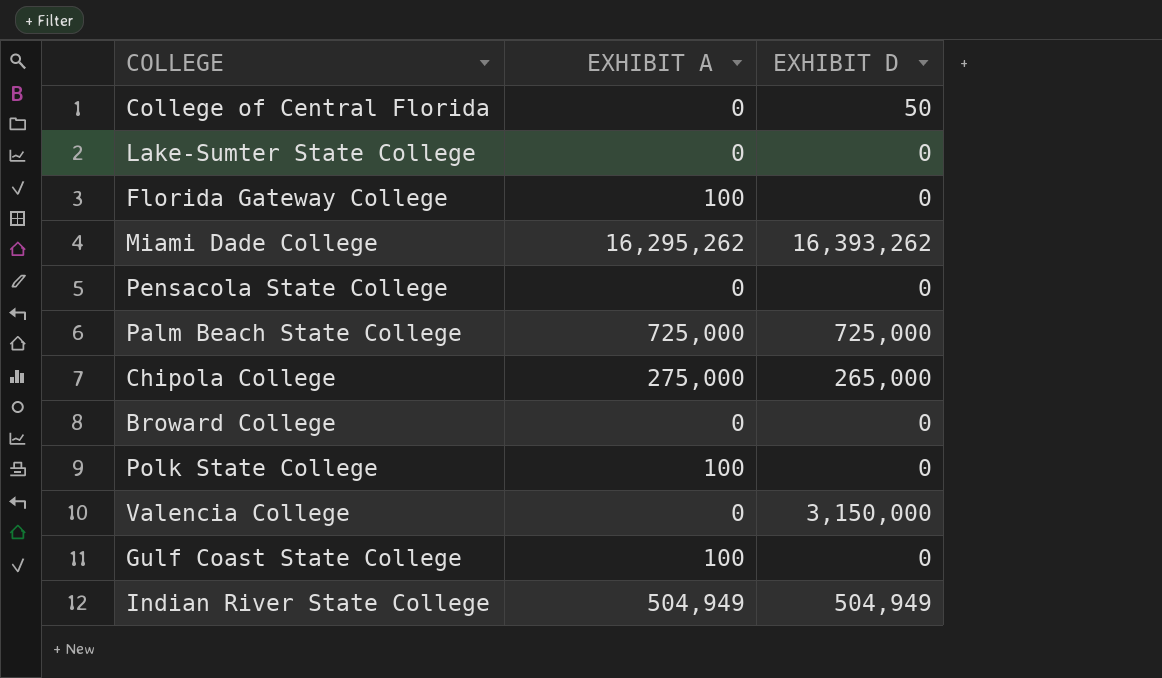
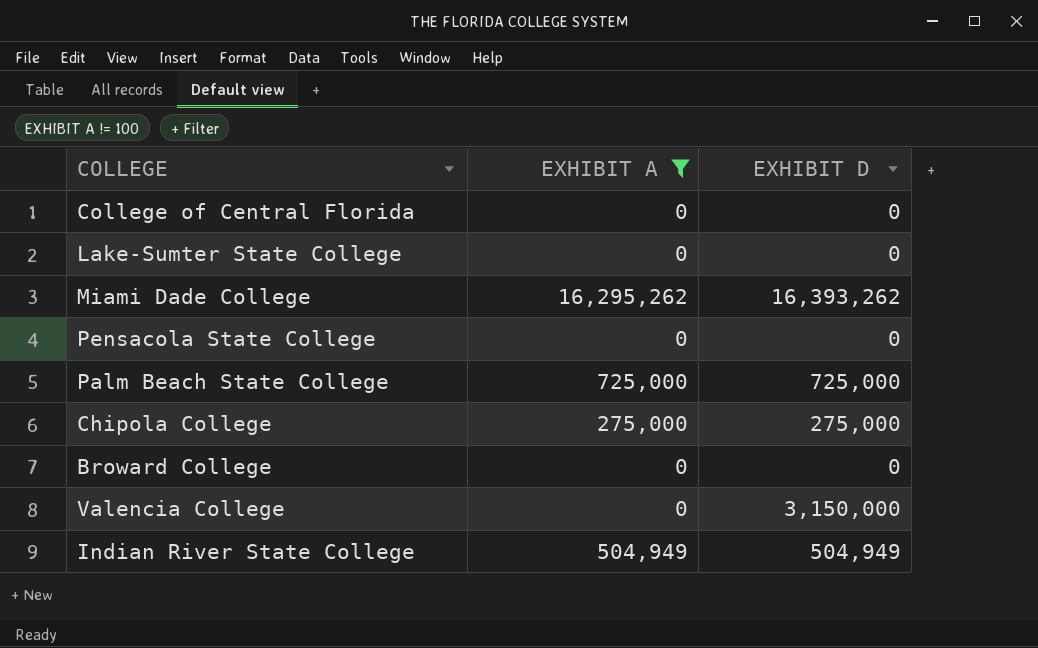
filter: none -> EXHIBIT A != 100
College of Central Florida | EXHIBIT D: 50 -> 0
Chipola College | EXHIBIT D: 265,000 -> 275,000

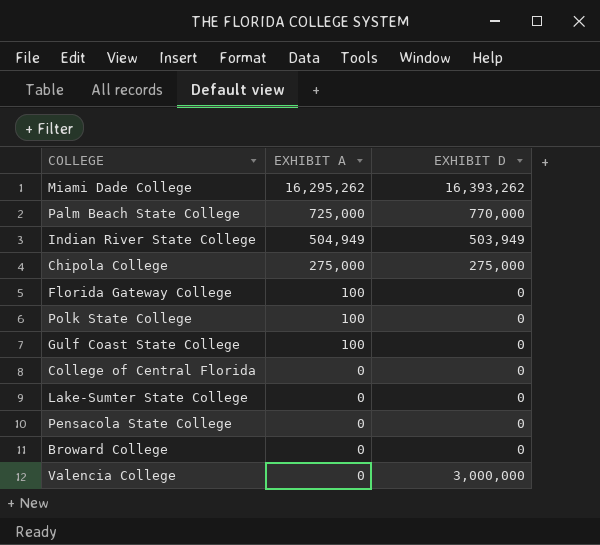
filter: EXHIBIT A != 100 -> none
row order: none -> EXHIBIT A descending
Palm Beach State College | EXHIBIT D: 725,000 -> 770,000
Indian River State College | EXHIBIT D: 504,949 -> 503,949
Valencia College | EXHIBIT D: 3,150,000 -> 3,000,000

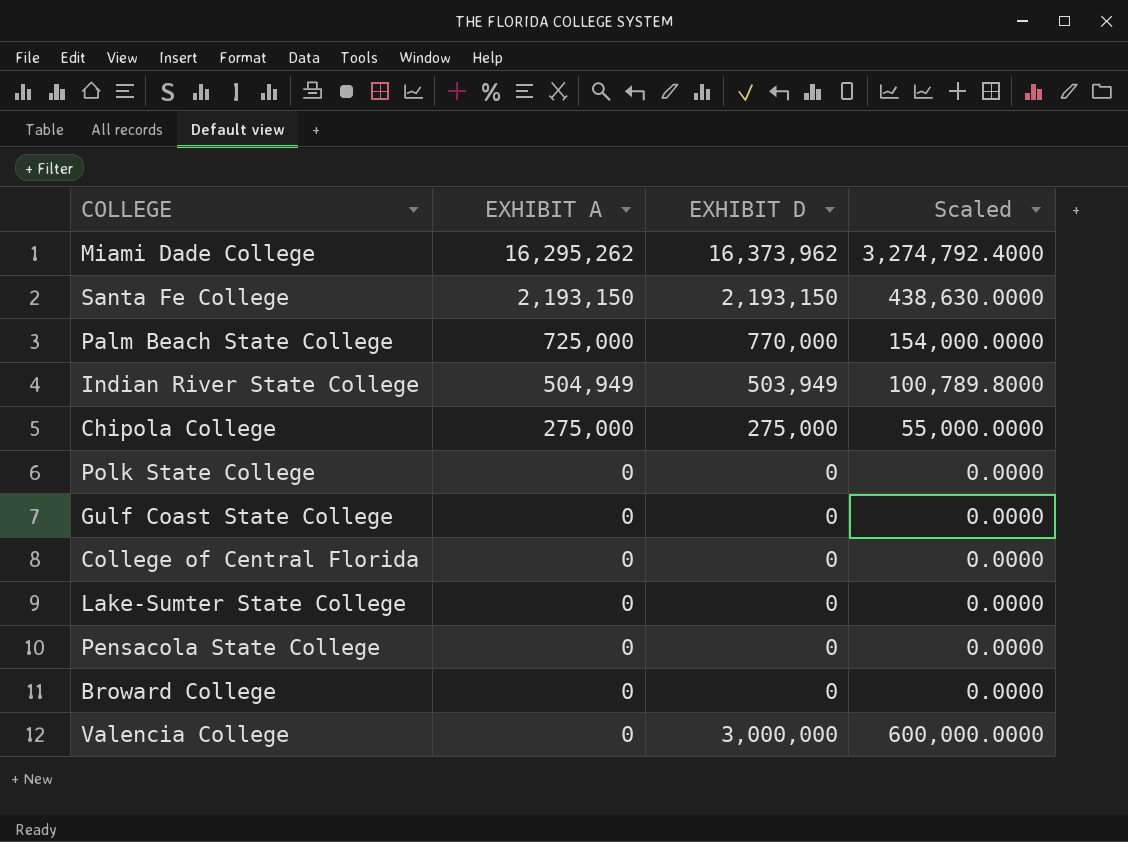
column Scaled | formula: none -> [EXHIBIT D] * 0.2
row Florida Gateway College: 100 | 0 -> none
Miami Dade College | EXHIBIT D: 16,393,262 -> 16,373,962
row Santa Fe College: none -> 2,193,150 | 2,193,150 | 438,630.0000
Polk State College | EXHIBIT A: 100 -> 0
Gulf Coast State College | EXHIBIT A: 100 -> 0

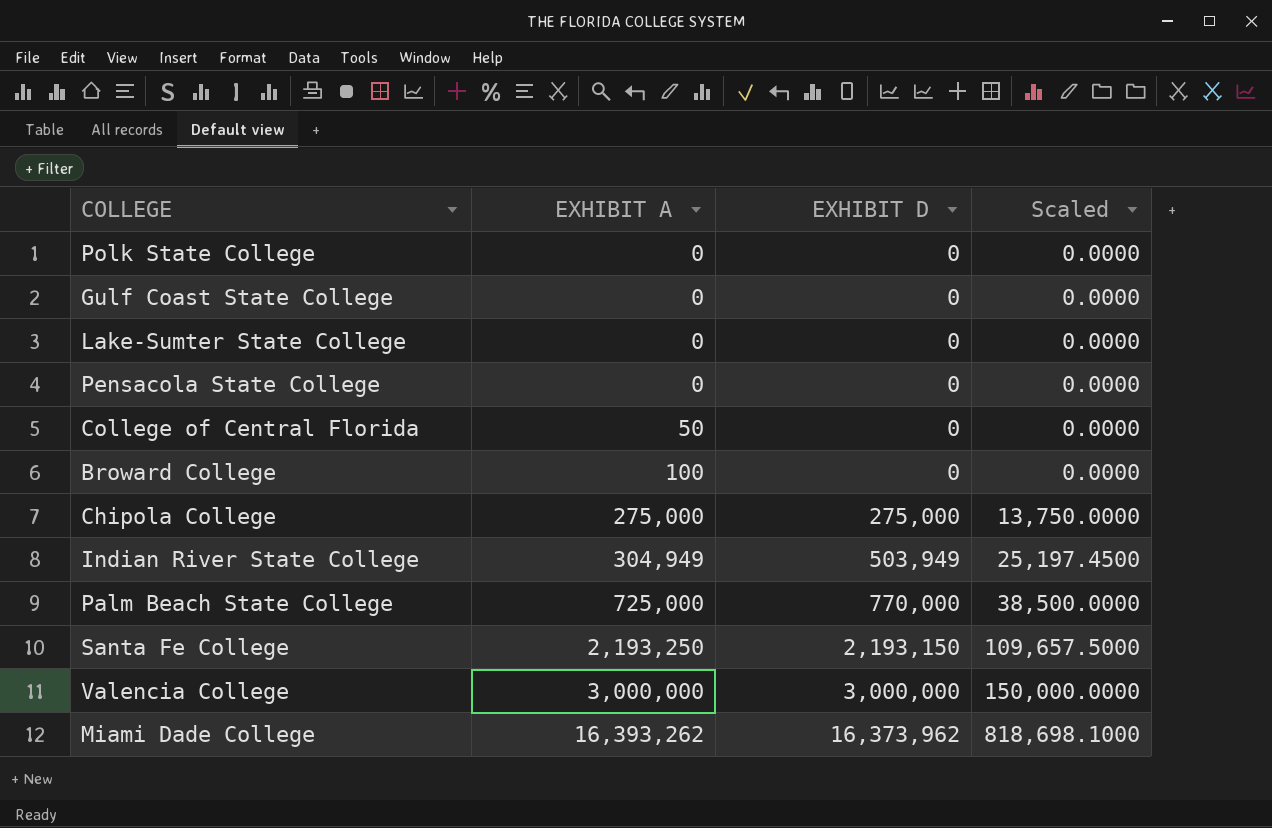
row order: EXHIBIT A descending -> EXHIBIT A ascending
column Scaled | formula: [EXHIBIT D] * 0.2 -> [EXHIBIT D] * 0.05
College of Central Florida | EXHIBIT A: 0 -> 50
Broward College | EXHIBIT A: 0 -> 100
Indian River State College | EXHIBIT A: 504,949 -> 304,949
Santa Fe College | EXHIBIT A: 2,193,150 -> 2,193,250
Valencia College | EXHIBIT A: 0 -> 3,000,000
Miami Dade College | EXHIBIT A: 16,295,262 -> 16,393,262

